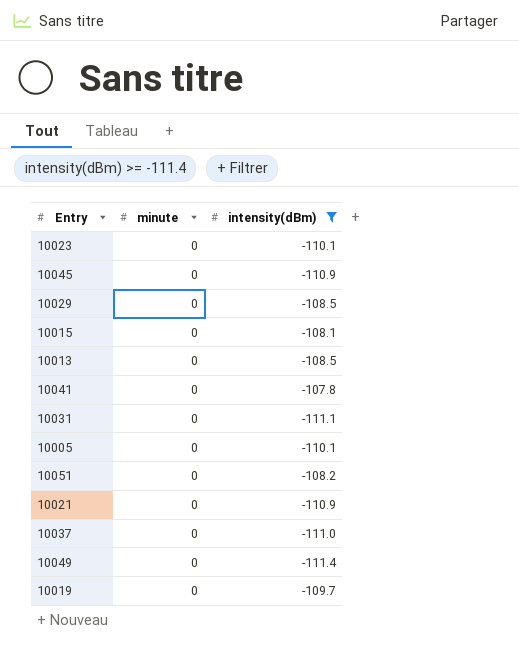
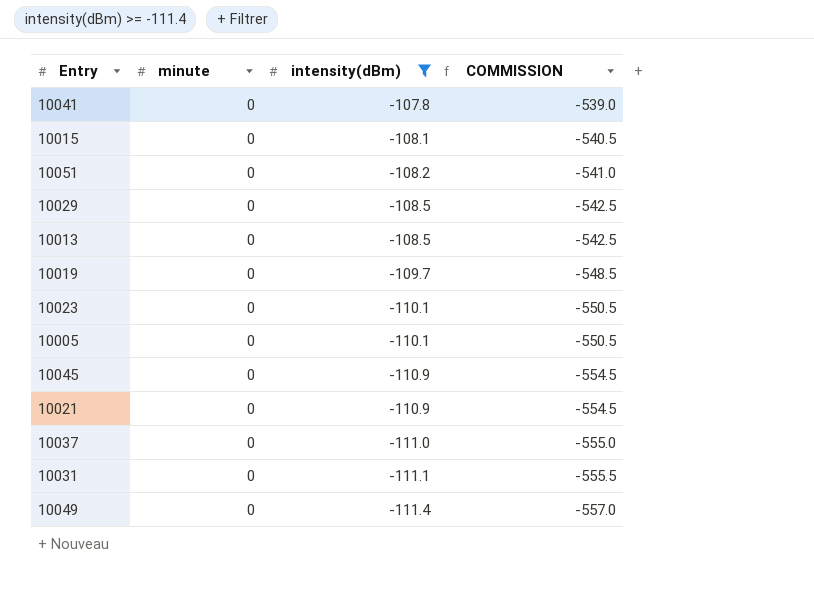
row order: none -> intensity(dBm) descending
column COMMISSION | formula: none -> [intensity(dBm)] * 5

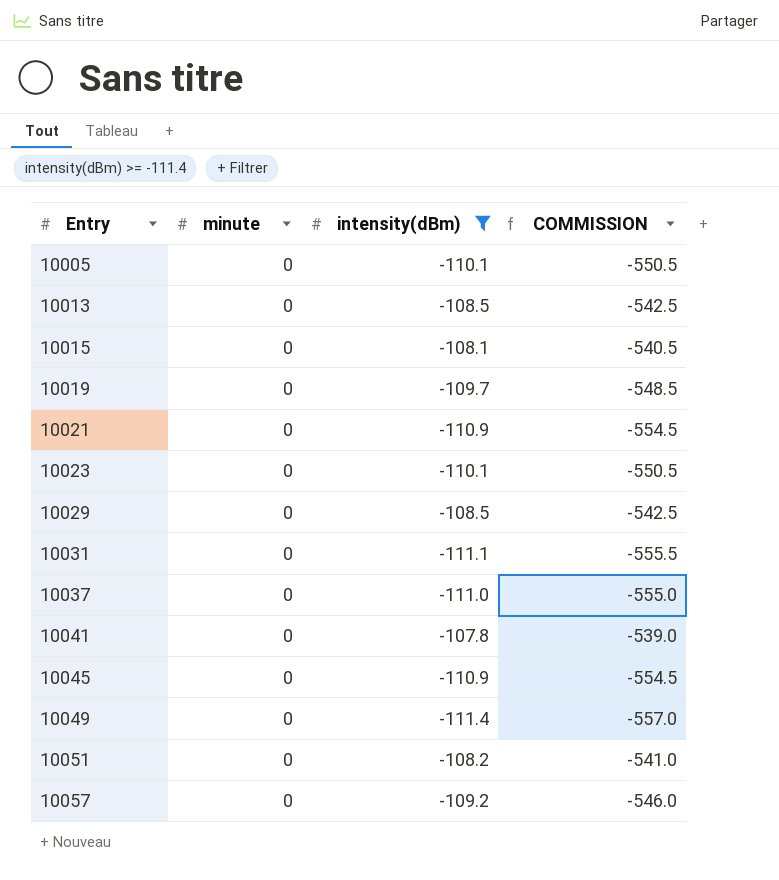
row order: intensity(dBm) descending -> Entry ascending
row 10057: none -> 0 | -109.2 | -546.0

